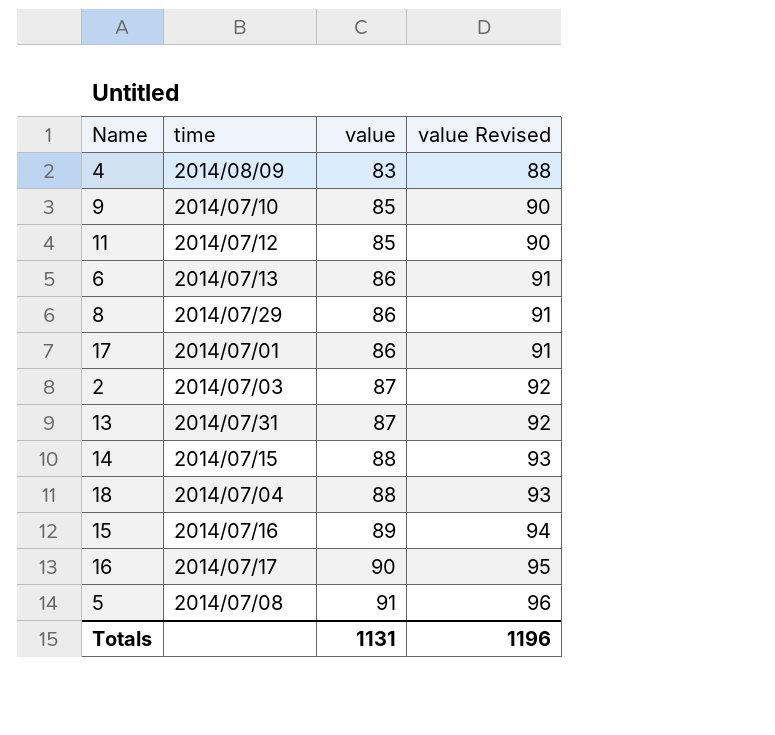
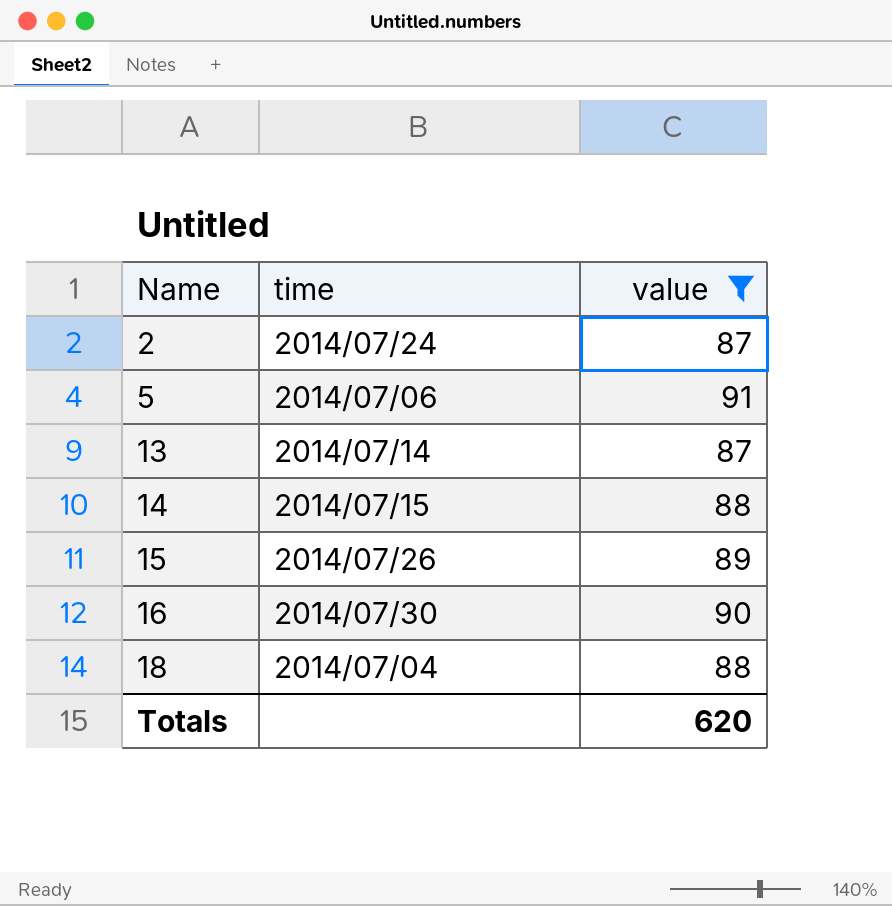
filter: none -> value >= 87
row order: value ascending -> Name ascending
column value Revised | formula: [value] + 5 -> none
2 | time: 2014/07/03 -> 2014/07/24
5 | time: 2014/07/08 -> 2014/07/06
13 | time: 2014/07/31 -> 2014/07/14
15 | time: 2014/07/16 -> 2014/07/26
16 | time: 2014/07/17 -> 2014/07/30
Totals | value: 1131 -> 620

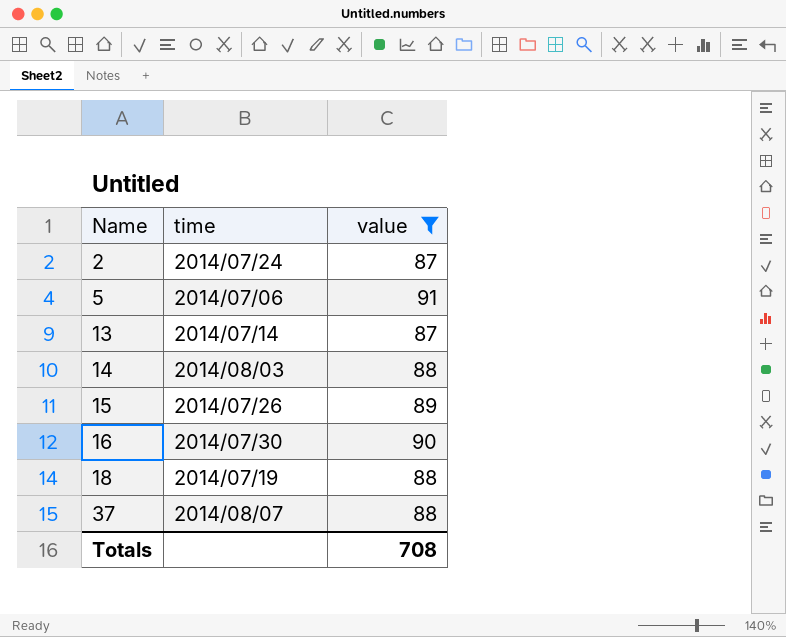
14 | time: 2014/07/15 -> 2014/08/03
18 | time: 2014/07/04 -> 2014/07/19
row 37: none -> 2014/08/07 | 88
Totals | value: 620 -> 708

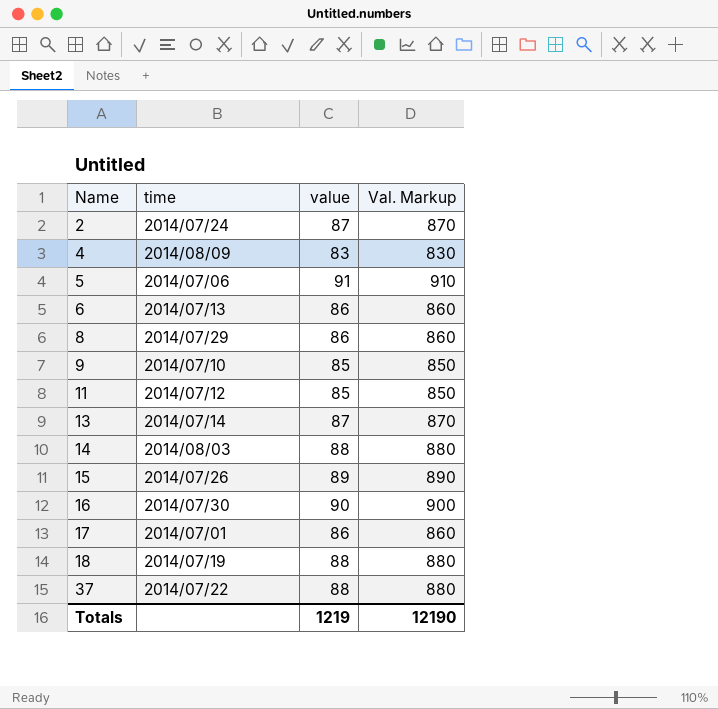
filter: value >= 87 -> none
column Val. Markup | formula: none -> [value] * 10
37 | time: 2014/08/07 -> 2014/07/22
Totals | value: 708 -> 1219

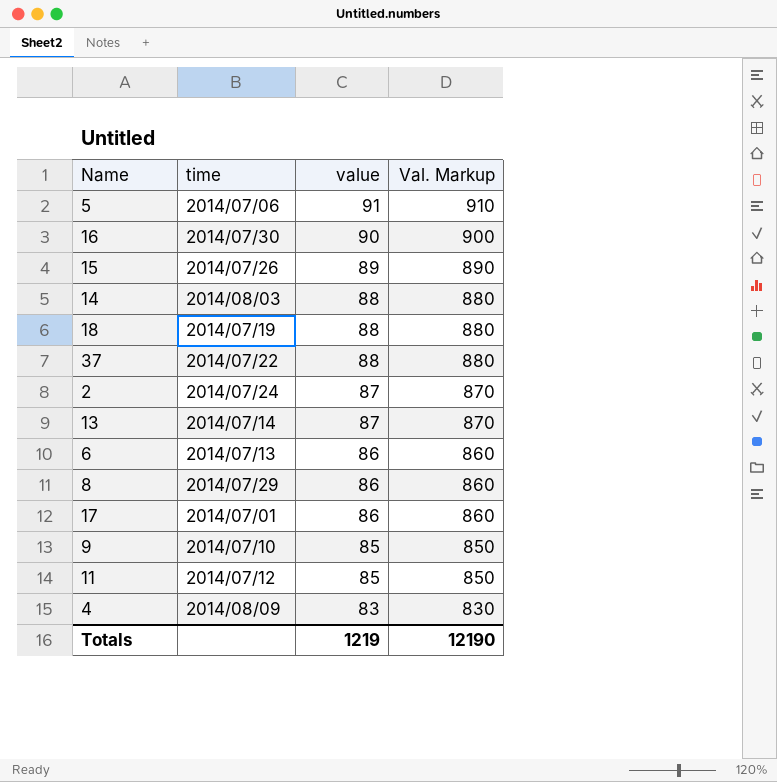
row order: Name ascending -> value descending

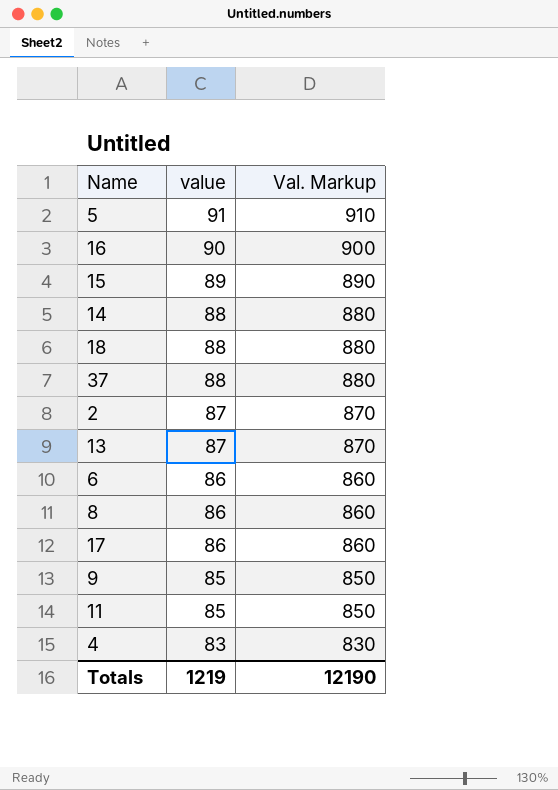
column time | position: 2 -> none

